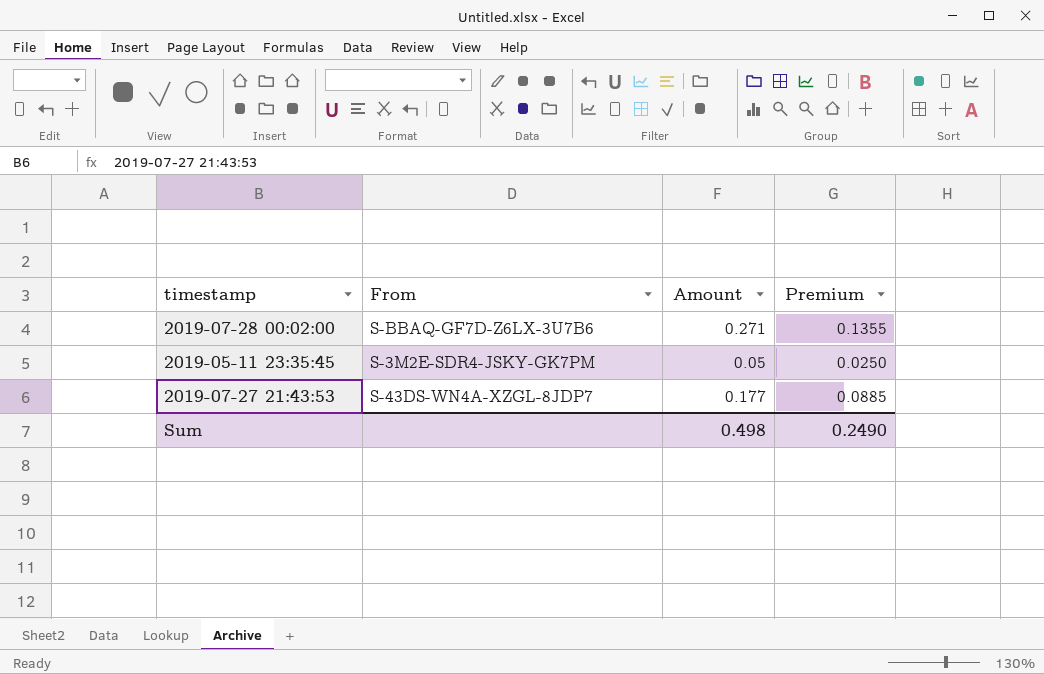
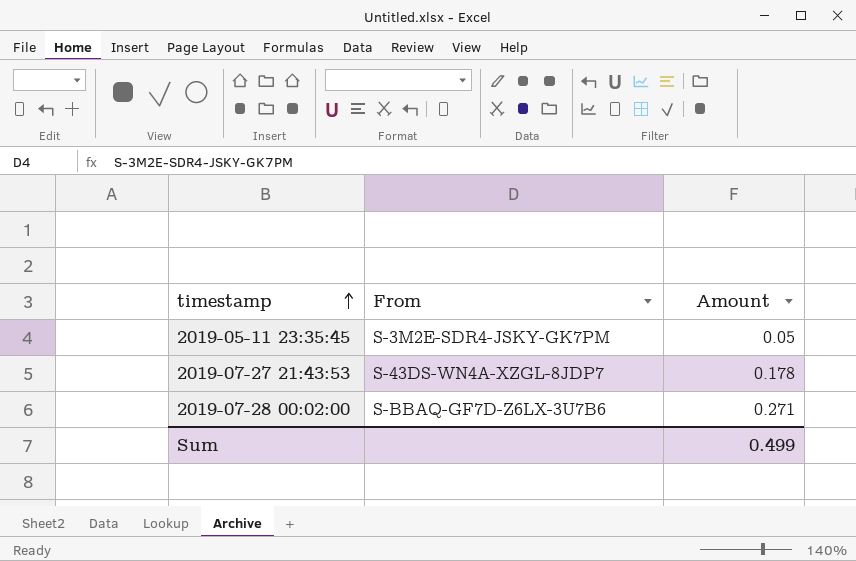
row order: none -> timestamp ascending
column Premium | formula: [Amount] * 0.5 -> none
2019-07-27 21:43:53 | Amount: 0.177 -> 0.178
Sum | Amount: 0.498 -> 0.499

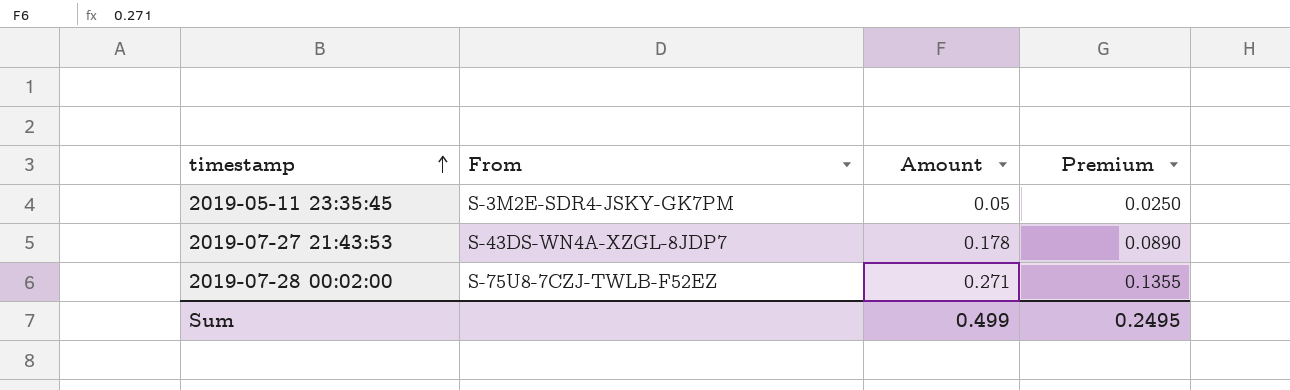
column Premium | formula: none -> [Amount] * 0.5
2019-07-28 00:02:00 | From: S-BBAQ-GF7D-Z6LX-3U7B6 -> S-75U8-7CZJ-TWLB-F52EZ

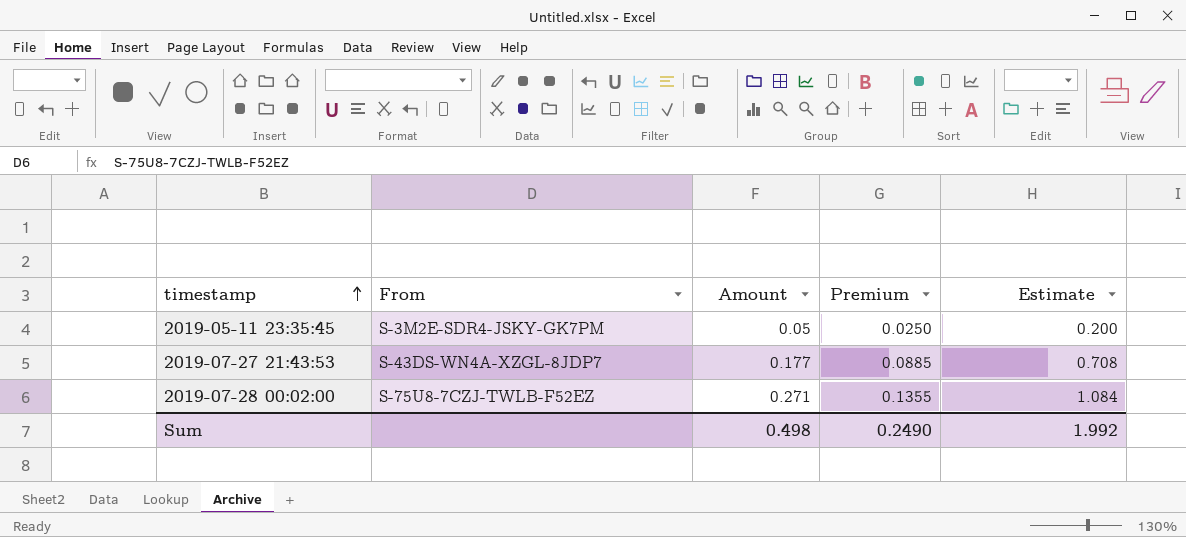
column Estimate | formula: none -> [Amount] * 4
2019-07-27 21:43:53 | Amount: 0.178 -> 0.177
2019-07-27 21:43:53 | Premium: 0.0890 -> 0.0885
Sum | Amount: 0.499 -> 0.498
Sum | Premium: 0.2495 -> 0.2490

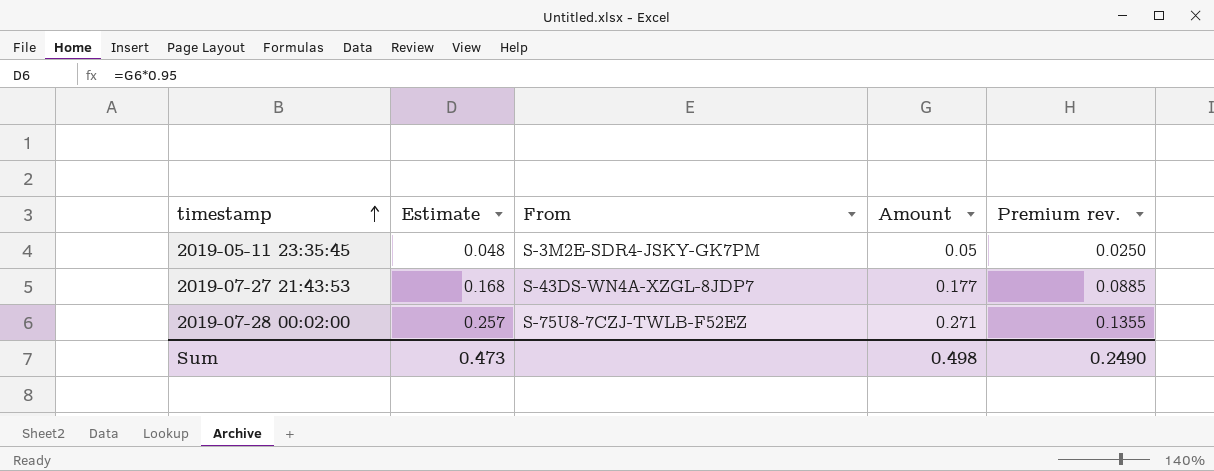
column Estimate | formula: [Amount] * 4 -> [Amount] * 0.95
column Estimate | position: 5 -> 2
column name: Premium -> Premium rev.
Sum | Estimate: 1.992 -> 0.473

